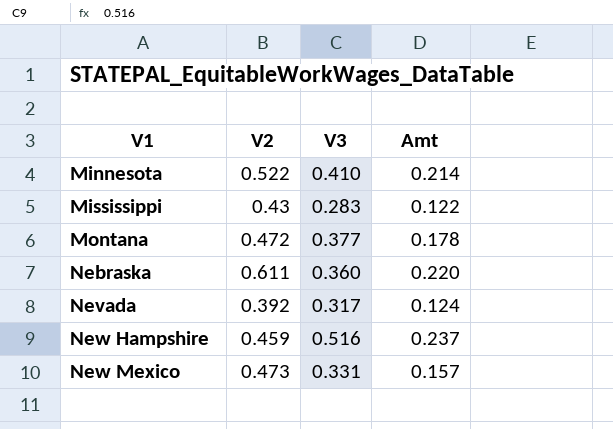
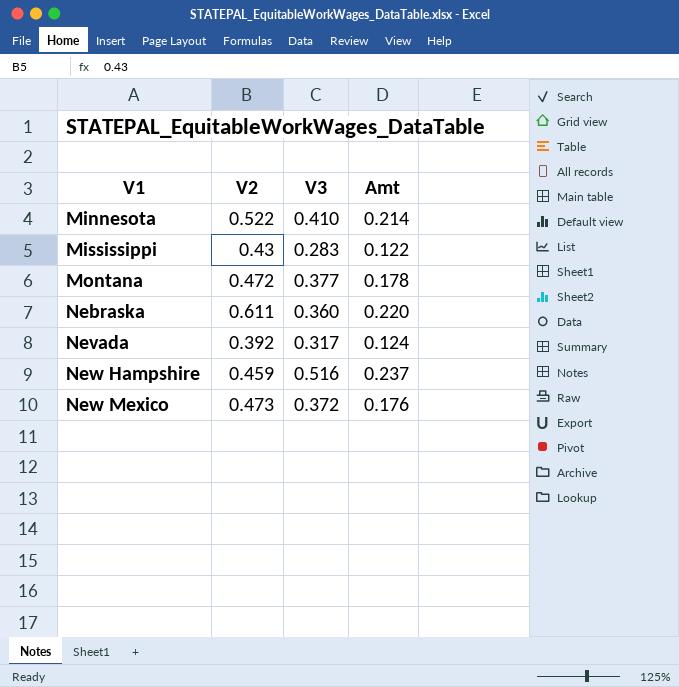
New Mexico | V3: 0.331 -> 0.372
New Mexico | Amt: 0.157 -> 0.176

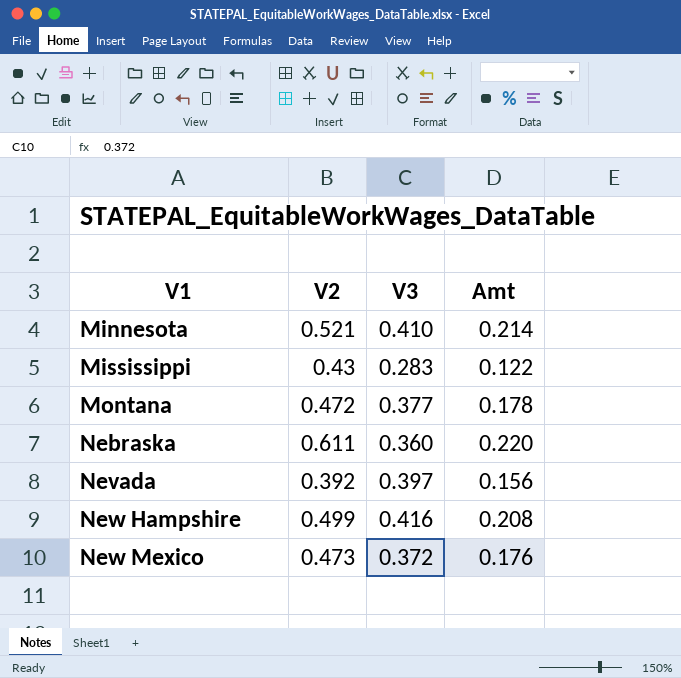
Minnesota | V2: 0.522 -> 0.521
Nevada | V3: 0.317 -> 0.397
Nevada | Amt: 0.124 -> 0.156
New Hampshire | V2: 0.459 -> 0.499
New Hampshire | V3: 0.516 -> 0.416
New Hampshire | Amt: 0.237 -> 0.208

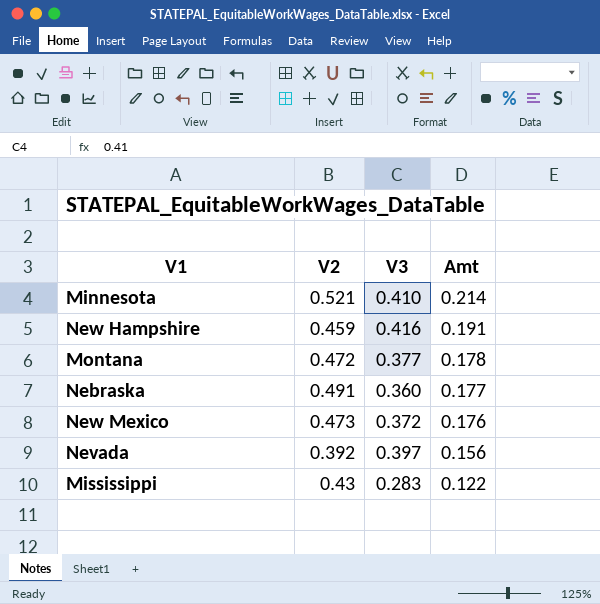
row order: V1 ascending -> Amt descending
New Hampshire | V2: 0.499 -> 0.459
New Hampshire | Amt: 0.208 -> 0.191
Nebraska | V2: 0.611 -> 0.491
Nebraska | Amt: 0.220 -> 0.177

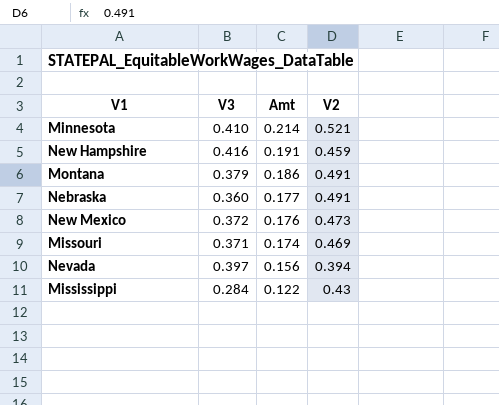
column V2 | position: 2 -> 4
Montana | V3: 0.377 -> 0.379
Montana | Amt: 0.178 -> 0.186
Montana | V2: 0.472 -> 0.491
row Missouri: none -> 0.371 | 0.174 | 0.469
Nevada | V2: 0.392 -> 0.394
Mississippi | V3: 0.283 -> 0.284

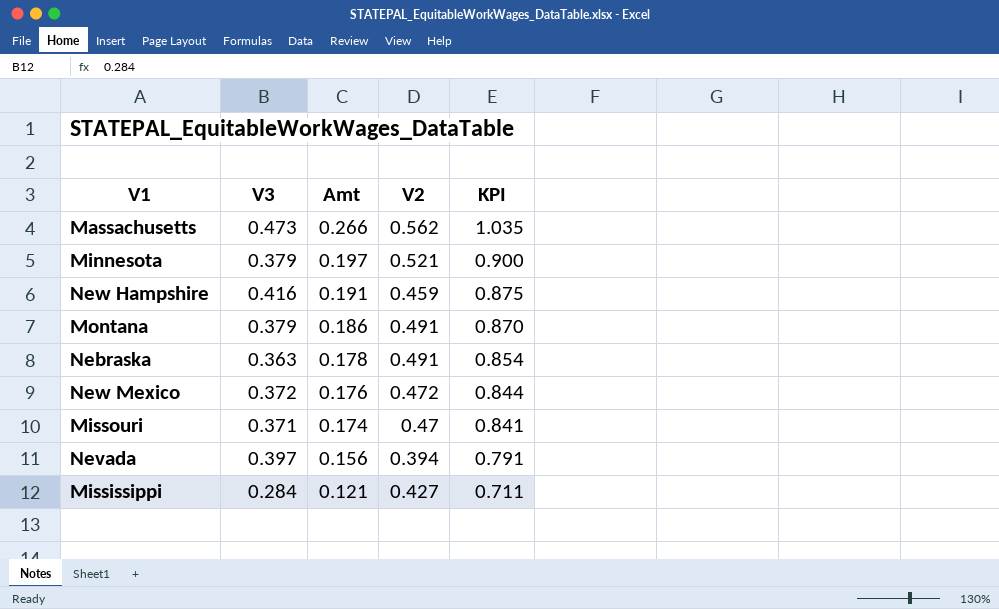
column KPI | formula: none -> [V3] + [V2]
row Massachusetts: none -> 0.473 | 0.266 | 0.562 | 1.035
Minnesota | V3: 0.410 -> 0.379
Minnesota | Amt: 0.214 -> 0.197
Nebraska | V3: 0.360 -> 0.363
Nebraska | Amt: 0.177 -> 0.178
New Mexico | V2: 0.473 -> 0.472
Missouri | V2: 0.469 -> 0.47
Mississippi | Amt: 0.122 -> 0.121
Mississippi | V2: 0.43 -> 0.427

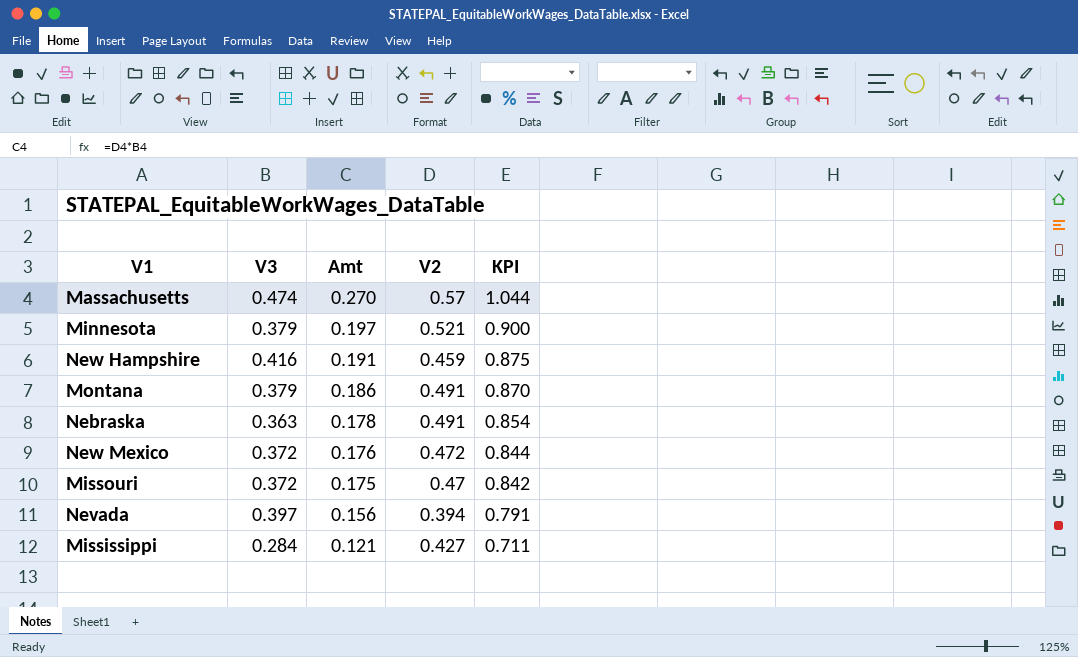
Massachusetts | V3: 0.473 -> 0.474
Massachusetts | Amt: 0.266 -> 0.270
Massachusetts | V2: 0.562 -> 0.57
Massachusetts | KPI: 1.035 -> 1.044
Missouri | V3: 0.371 -> 0.372
Missouri | Amt: 0.174 -> 0.175
Missouri | KPI: 0.841 -> 0.842

